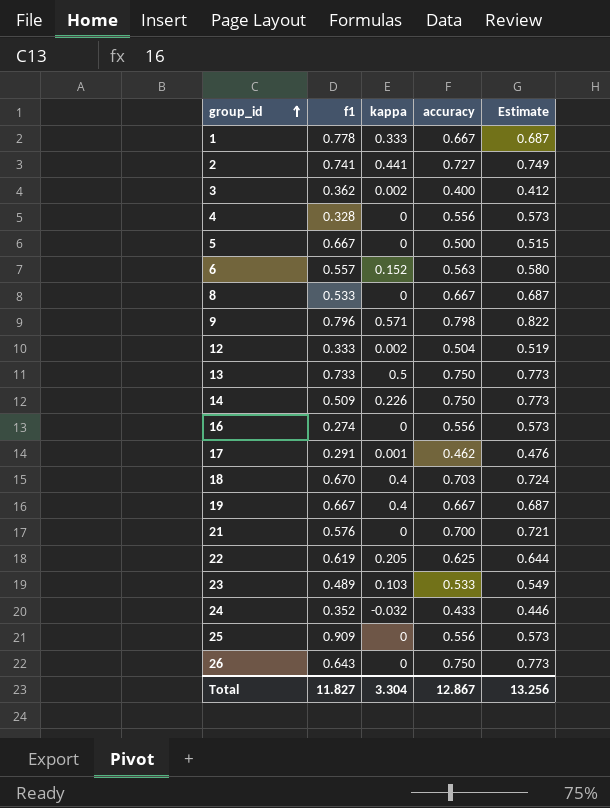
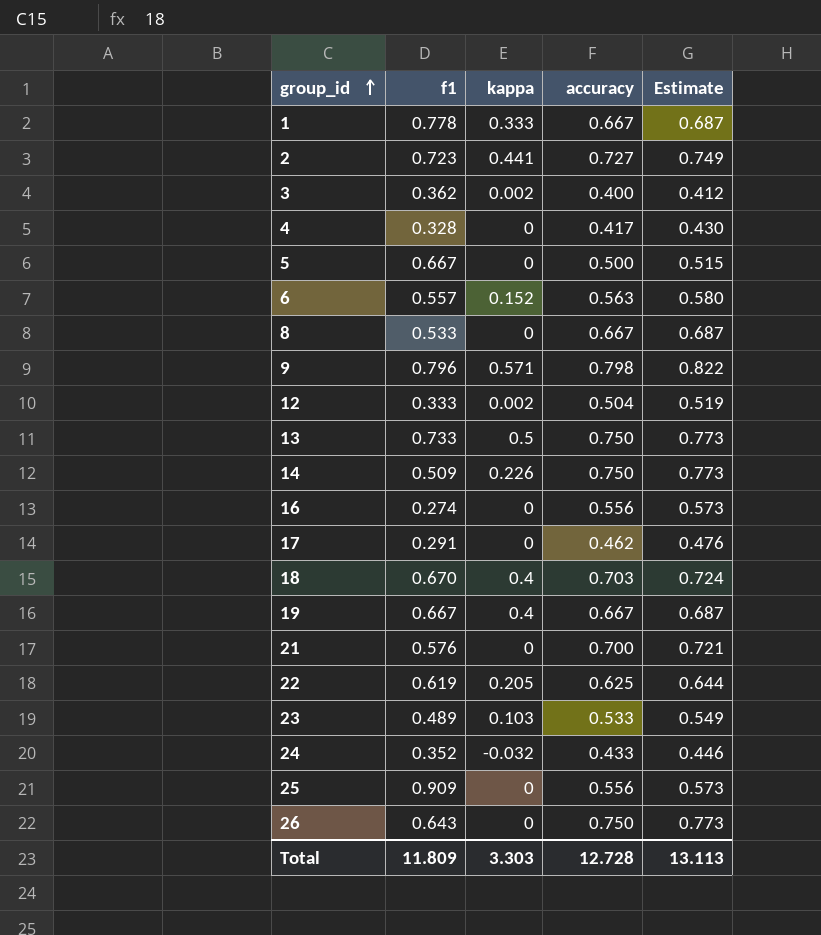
2 | f1: 0.741 -> 0.723
4 | accuracy: 0.556 -> 0.417
4 | Estimate: 0.573 -> 0.430
17 | kappa: 0.001 -> 0
Total | f1: 11.827 -> 11.809
Total | kappa: 3.304 -> 3.303
Total | accuracy: 12.867 -> 12.728
Total | Estimate: 13.256 -> 13.113

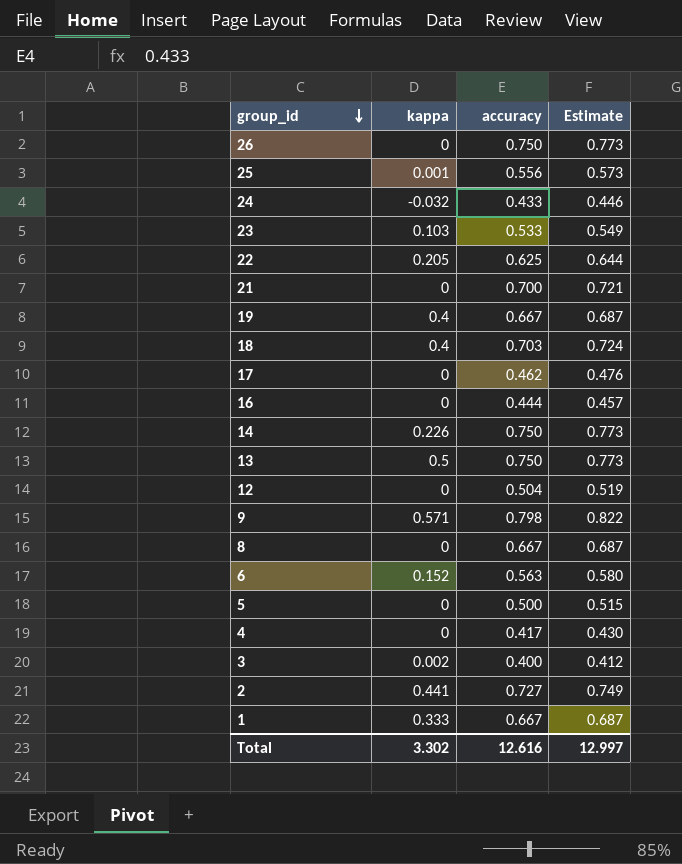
row order: group_id ascending -> group_id descending
column f1 | position: 2 -> none
25 | kappa: 0 -> 0.001
16 | accuracy: 0.556 -> 0.444
16 | Estimate: 0.573 -> 0.457
12 | kappa: 0.002 -> 0
Total | kappa: 3.303 -> 3.302
Total | accuracy: 12.728 -> 12.616
Total | Estimate: 13.113 -> 12.997

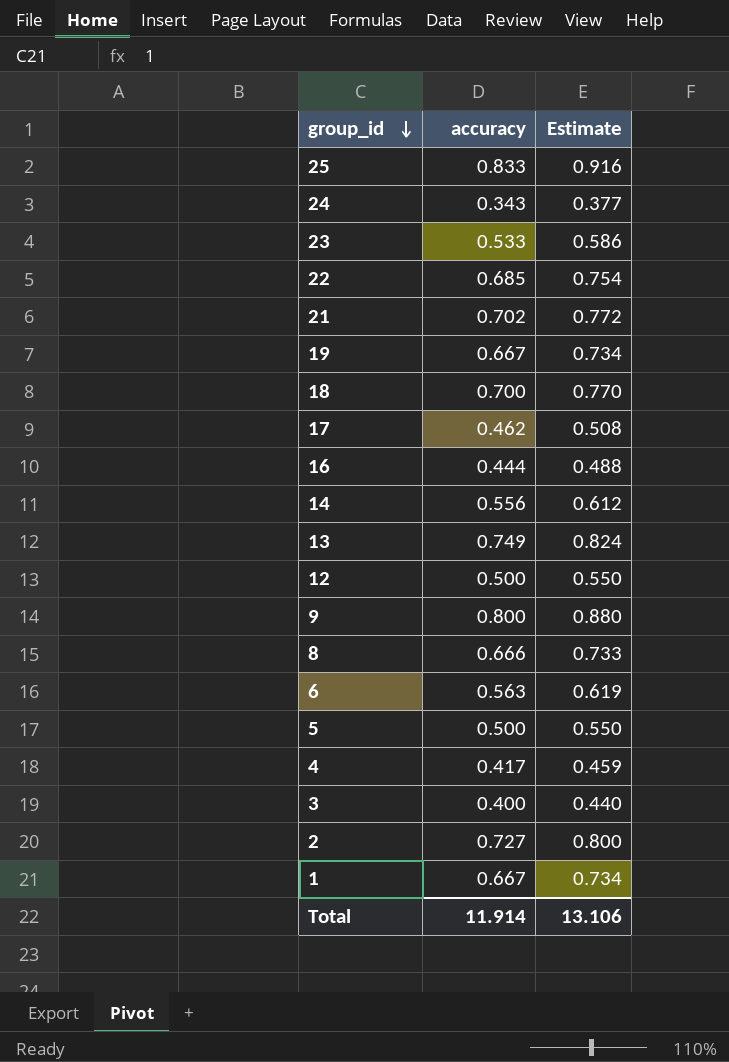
column kappa | position: 2 -> none
column Estimate | formula: [accuracy] * 1.03 -> [accuracy] * 1.1
row 26: 0 | 0.750 | 0.773 -> none
25 | accuracy: 0.556 -> 0.833
24 | accuracy: 0.433 -> 0.343
22 | accuracy: 0.625 -> 0.685
21 | accuracy: 0.700 -> 0.702
18 | accuracy: 0.703 -> 0.700
14 | accuracy: 0.750 -> 0.556
13 | accuracy: 0.750 -> 0.749
12 | accuracy: 0.504 -> 0.500
9 | accuracy: 0.798 -> 0.800
8 | accuracy: 0.667 -> 0.666
Total | accuracy: 12.616 -> 11.914
Total | Estimate: 12.997 -> 13.106

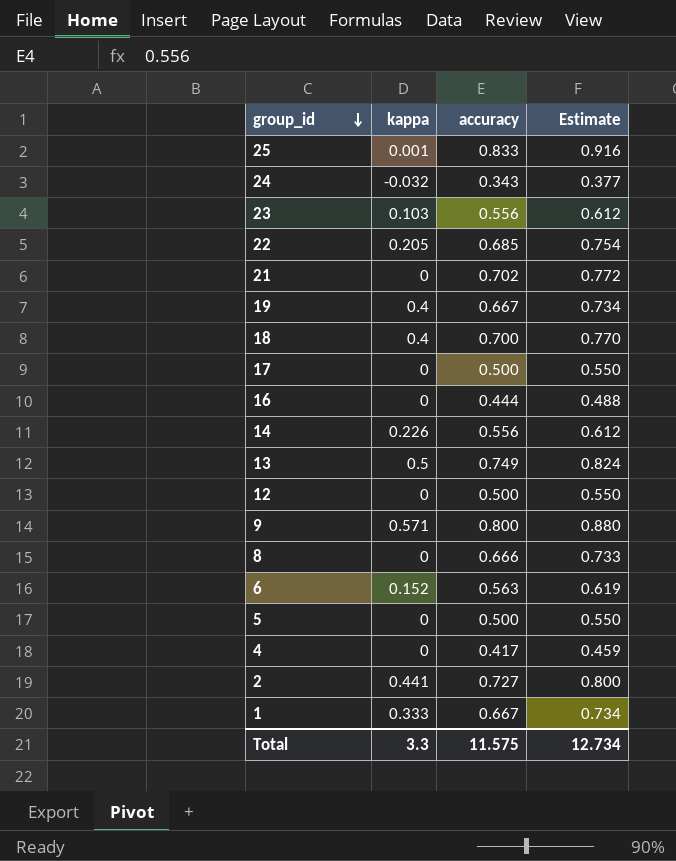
column kappa | position: none -> 2
row 3: 0.400 | 0.440 -> none
23 | accuracy: 0.533 -> 0.556
23 | Estimate: 0.586 -> 0.612
17 | accuracy: 0.462 -> 0.500
17 | Estimate: 0.508 -> 0.550
Total | accuracy: 11.914 -> 11.575
Total | Estimate: 13.106 -> 12.734

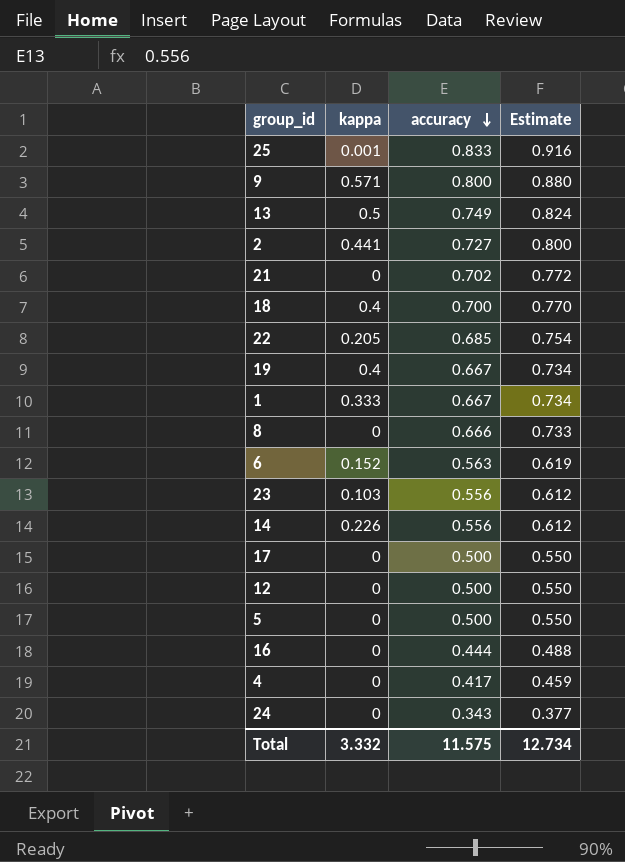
row order: group_id descending -> accuracy descending
24 | kappa: -0.032 -> 0
Total | kappa: 3.3 -> 3.332

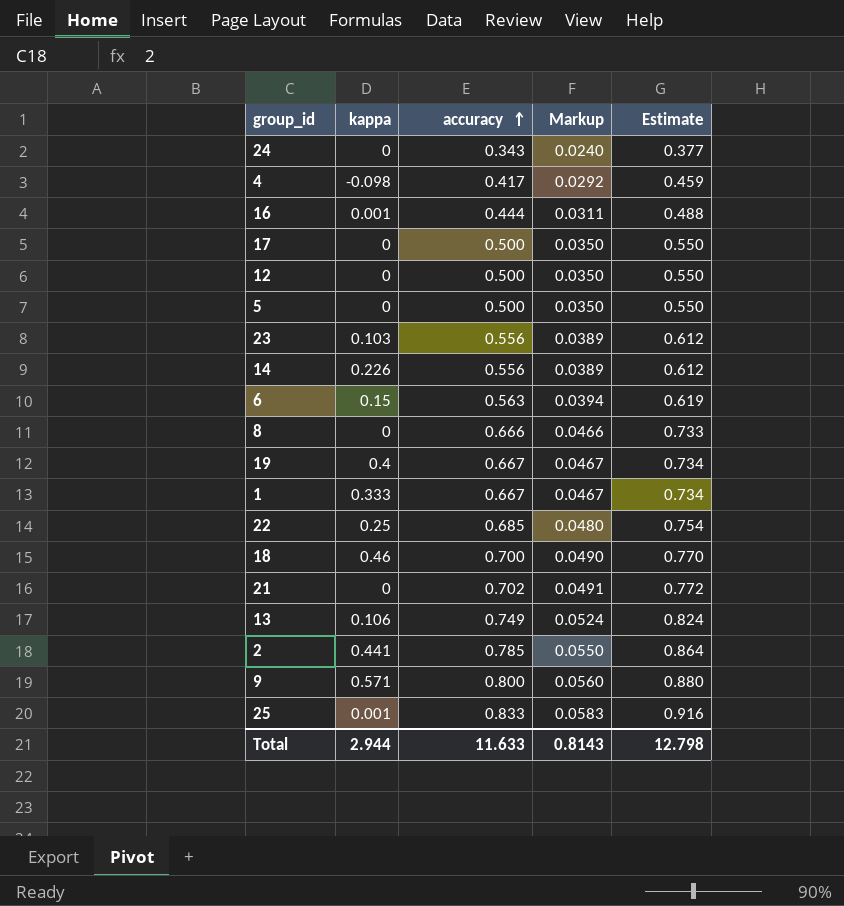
row order: accuracy descending -> accuracy ascending
column Markup | formula: none -> [accuracy] * 0.07
4 | kappa: 0 -> -0.098
16 | kappa: 0 -> 0.001
6 | kappa: 0.152 -> 0.15
22 | kappa: 0.205 -> 0.25
18 | kappa: 0.4 -> 0.46
13 | kappa: 0.5 -> 0.106
2 | accuracy: 0.727 -> 0.785
2 | Estimate: 0.800 -> 0.864
Total | kappa: 3.332 -> 2.944
Total | accuracy: 11.575 -> 11.633
Total | Estimate: 12.734 -> 12.798

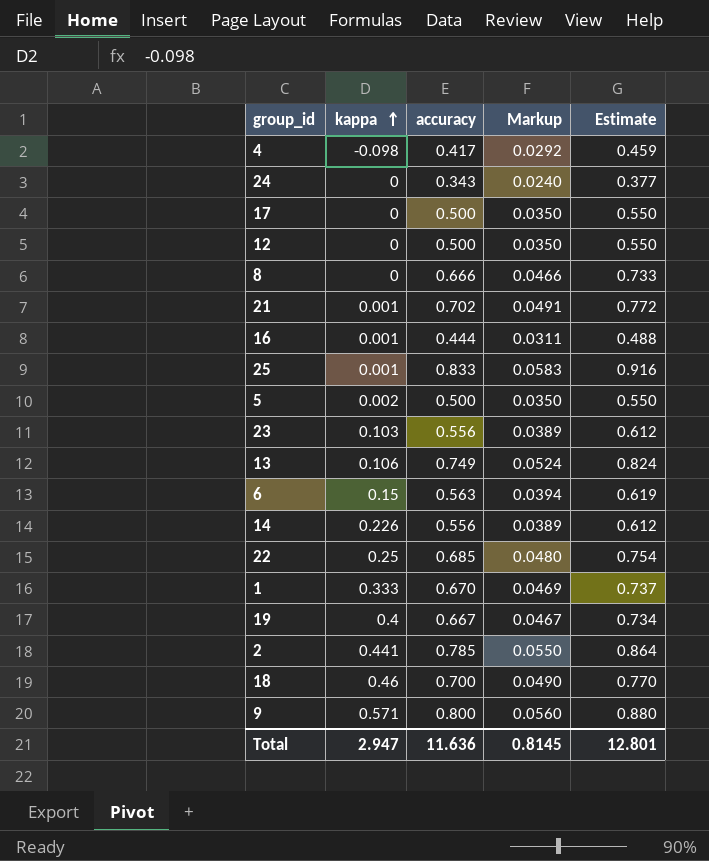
row order: accuracy ascending -> kappa ascending
21 | kappa: 0 -> 0.001
5 | kappa: 0 -> 0.002
1 | accuracy: 0.667 -> 0.670
1 | Markup: 0.0467 -> 0.0469
1 | Estimate: 0.734 -> 0.737
Total | kappa: 2.944 -> 2.947
Total | accuracy: 11.633 -> 11.636
Total | Markup: 0.8143 -> 0.8145
Total | Estimate: 12.798 -> 12.801

